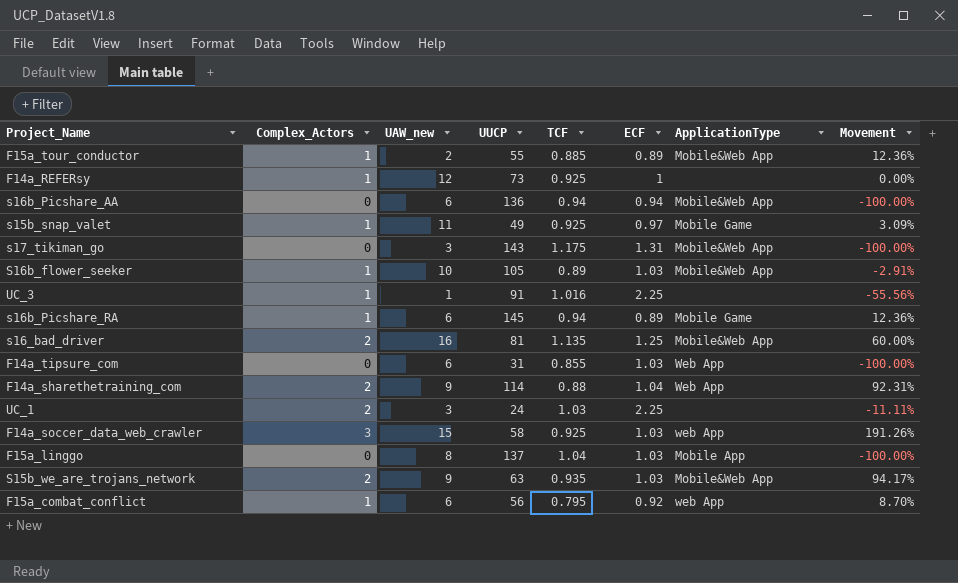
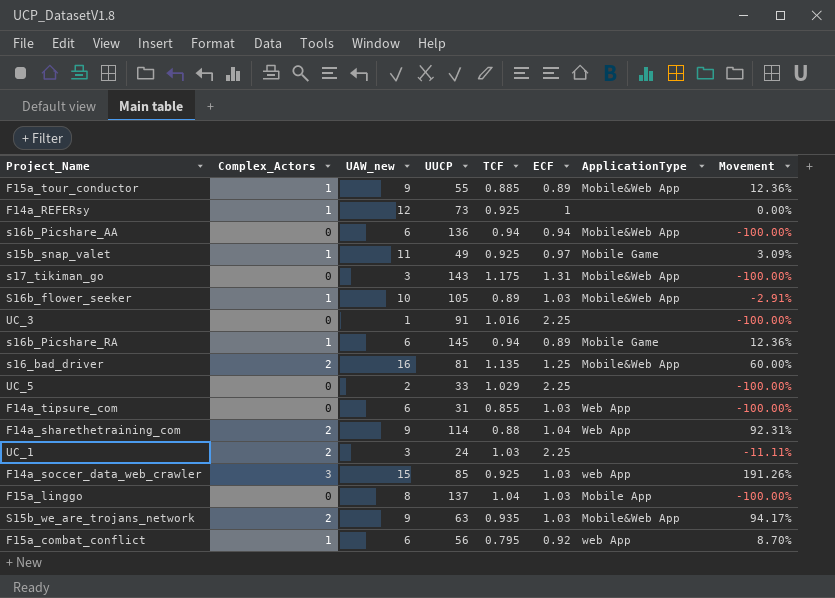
F15a_tour_conductor | UAW_new: 2 -> 9
UC_3 | Complex_Actors: 1 -> 0
UC_3 | Movement: -55.56% -> -100.00%
row UC_5: none -> 0 | 2 | 33 | 1.029 | 2.25 | none | -100.00%
F14a_soccer_data_web_crawler | UUCP: 58 -> 85

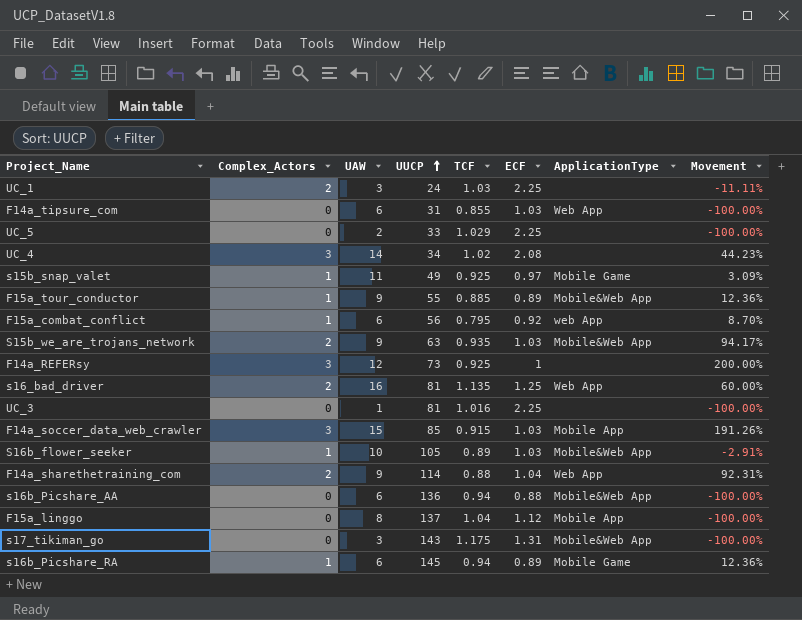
row order: none -> UUCP ascending
column name: UAW_new -> UAW
row UC_4: none -> 3 | 14 | 34 | 1.02 | 2.08 | none | 44.23%
F14a_REFERsy | Complex_Actors: 1 -> 3
F14a_REFERsy | Movement: 0.00% -> 200.00%
s16_bad_driver | ApplicationType: Mobile&Web App -> Web App
UC_3 | UUCP: 91 -> 81
F14a_soccer_data_web_crawler | TCF: 0.925 -> 0.915
F14a_soccer_data_web_crawler | ApplicationType: web App -> Mobile App
s16b_Picshare_AA | ECF: 0.94 -> 0.88
F15a_linggo | ECF: 1.03 -> 1.12

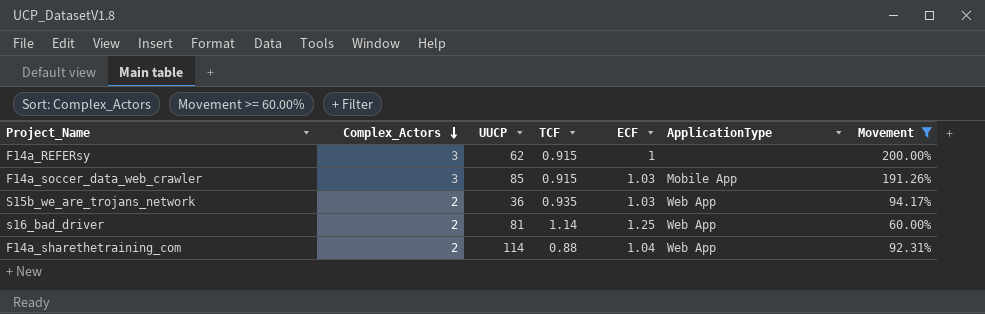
filter: none -> Movement >= 60.00%
row order: UUCP ascending -> Complex_Actors descending
column UAW | position: 3 -> none
F14a_REFERsy | UUCP: 73 -> 62
F14a_REFERsy | TCF: 0.925 -> 0.915
S15b_we_are_trojans_network | UUCP: 63 -> 36
S15b_we_are_trojans_network | ApplicationType: Mobile&Web App -> Web App
s16_bad_driver | TCF: 1.135 -> 1.14

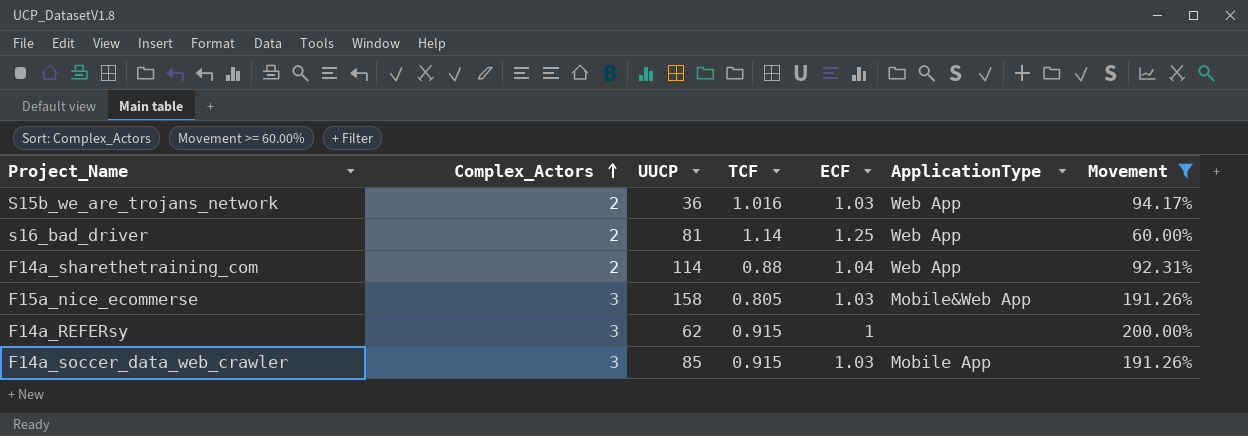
row order: Complex_Actors descending -> Complex_Actors ascending
S15b_we_are_trojans_network | TCF: 0.935 -> 1.016
row F15a_nice_ecommerse: none -> 3 | 158 | 0.805 | 1.03 | Mobile&Web App | 191.26%

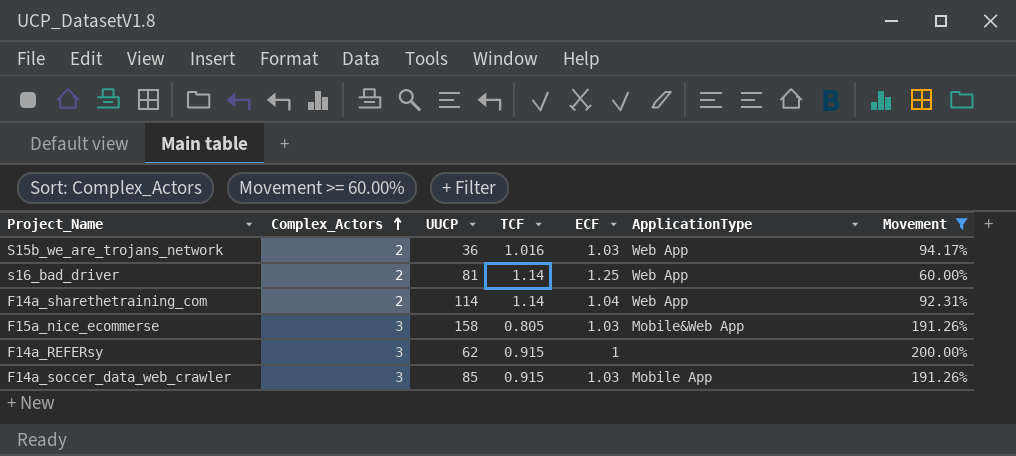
F14a_sharethetraining_com | TCF: 0.88 -> 1.14

